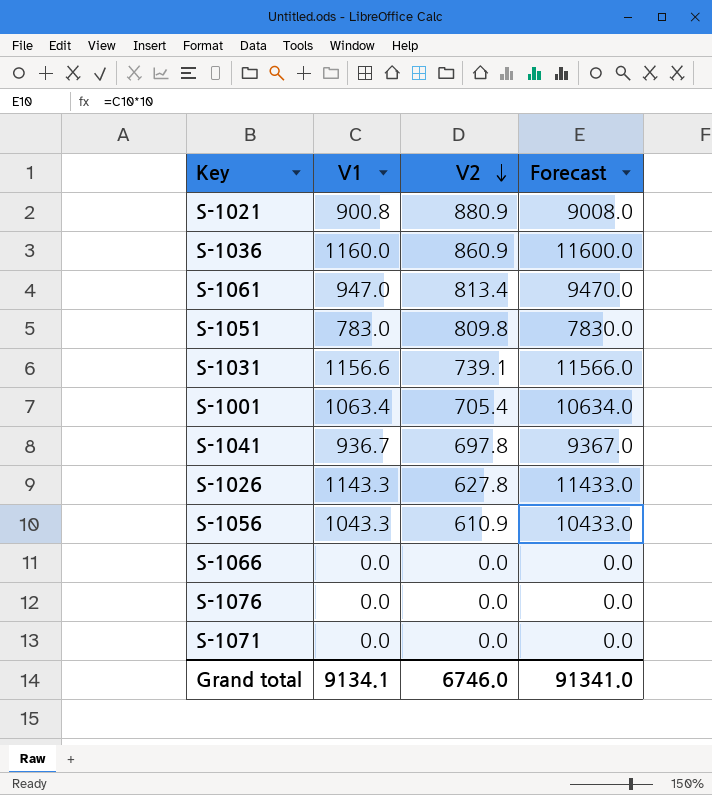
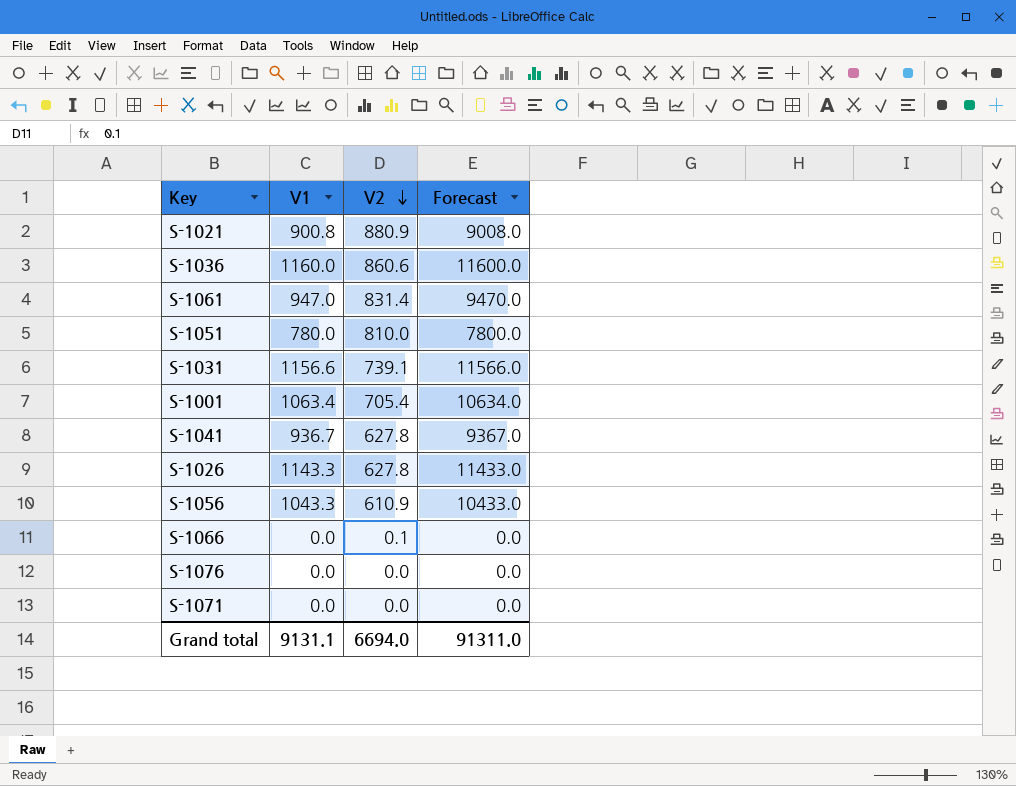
S-1036 | V2: 860.9 -> 860.6
S-1061 | V2: 813.4 -> 831.4
S-1051 | V1: 783.0 -> 780.0
S-1051 | V2: 809.8 -> 810.0
S-1051 | Forecast: 7830.0 -> 7800.0
S-1041 | V2: 697.8 -> 627.8
S-1066 | V2: 0.0 -> 0.1
Grand total | V1: 9134.1 -> 9131.1
Grand total | V2: 6746.0 -> 6694.0
Grand total | Forecast: 91341.0 -> 91311.0

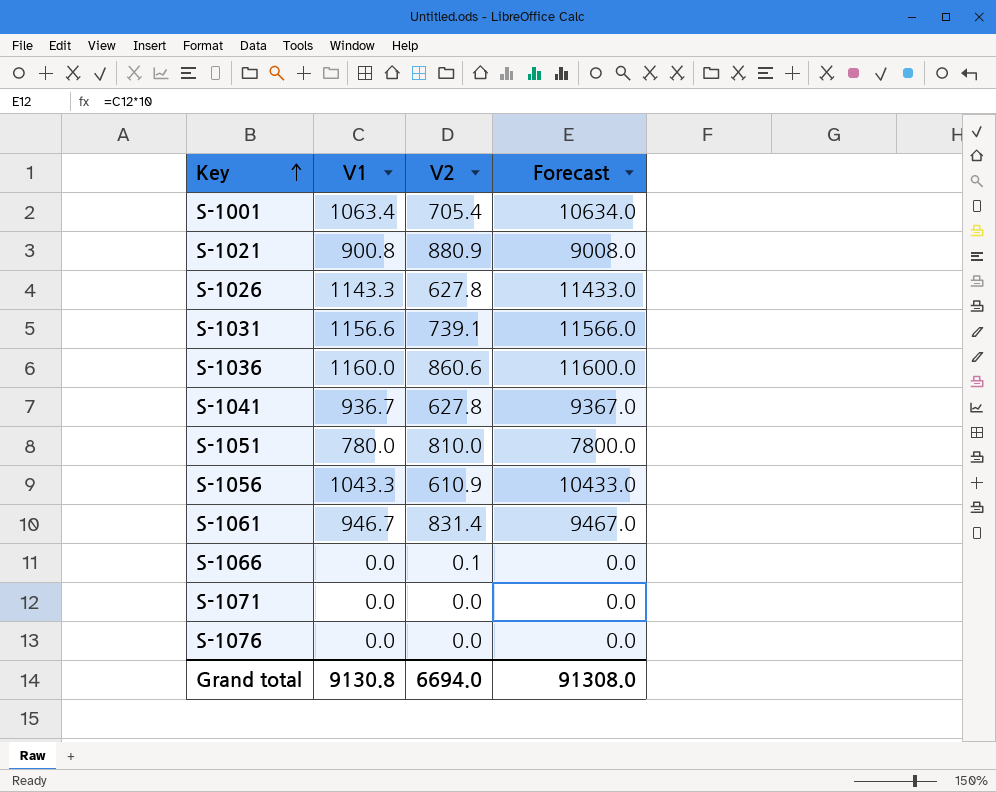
row order: V2 descending -> Key ascending
S-1061 | V1: 947.0 -> 946.7
S-1061 | Forecast: 9470.0 -> 9467.0
Grand total | V1: 9131.1 -> 9130.8
Grand total | Forecast: 91311.0 -> 91308.0

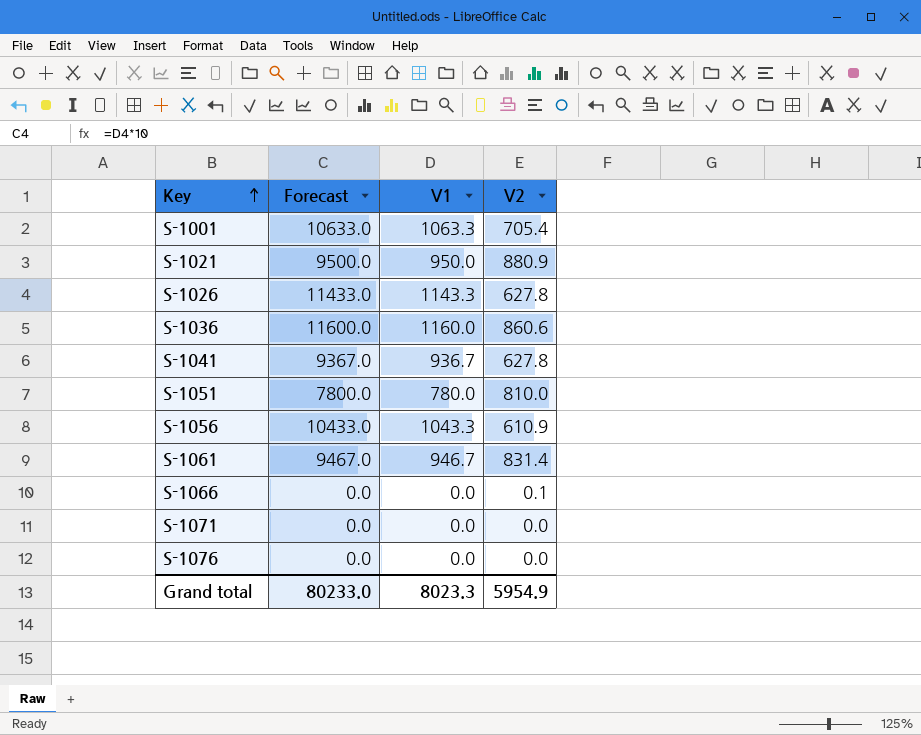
column Forecast | position: 4 -> 2
row S-1031: 1156.6 | 739.1 | 11566.0 -> none
S-1001 | Forecast: 10634.0 -> 10633.0
S-1001 | V1: 1063.4 -> 1063.3
S-1021 | Forecast: 9008.0 -> 9500.0
S-1021 | V1: 900.8 -> 950.0
Grand total | Forecast: 91308.0 -> 80233.0
Grand total | V1: 9130.8 -> 8023.3
Grand total | V2: 6694.0 -> 5954.9

